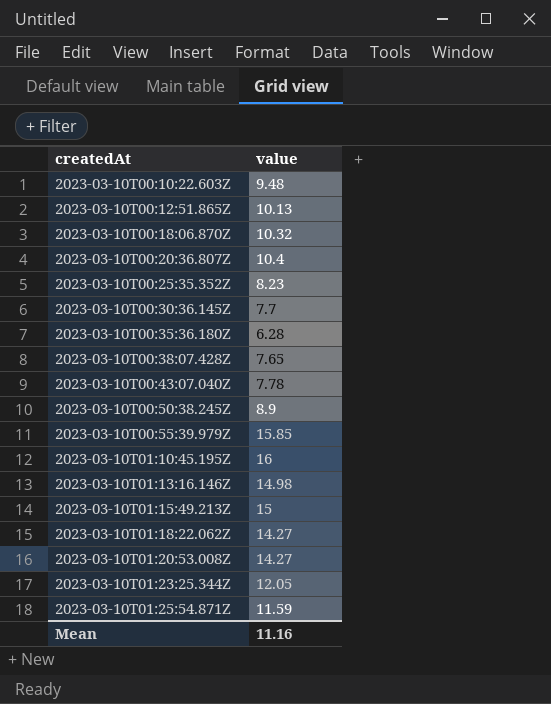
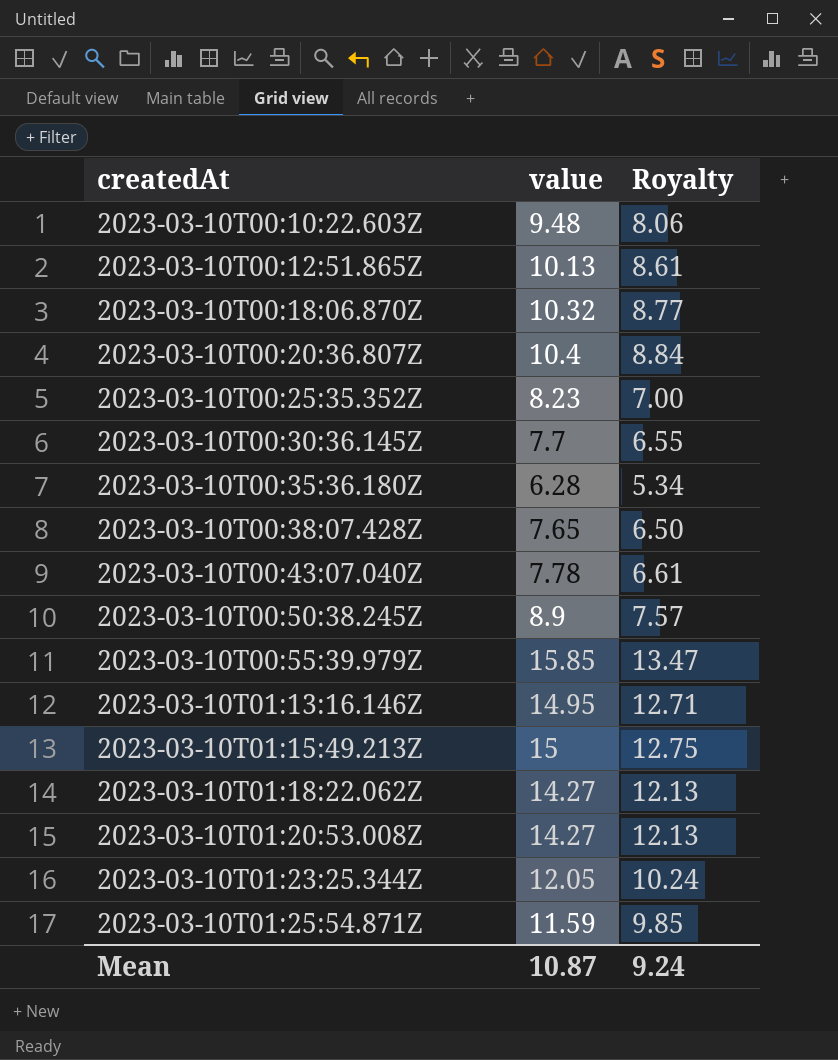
column Royalty | formula: none -> [value] * 0.85
row 2023-03-10T01:10:45.195Z: 16 -> none
2023-03-10T01:13:16.146Z | value: 14.98 -> 14.95
Mean | value: 11.16 -> 10.87

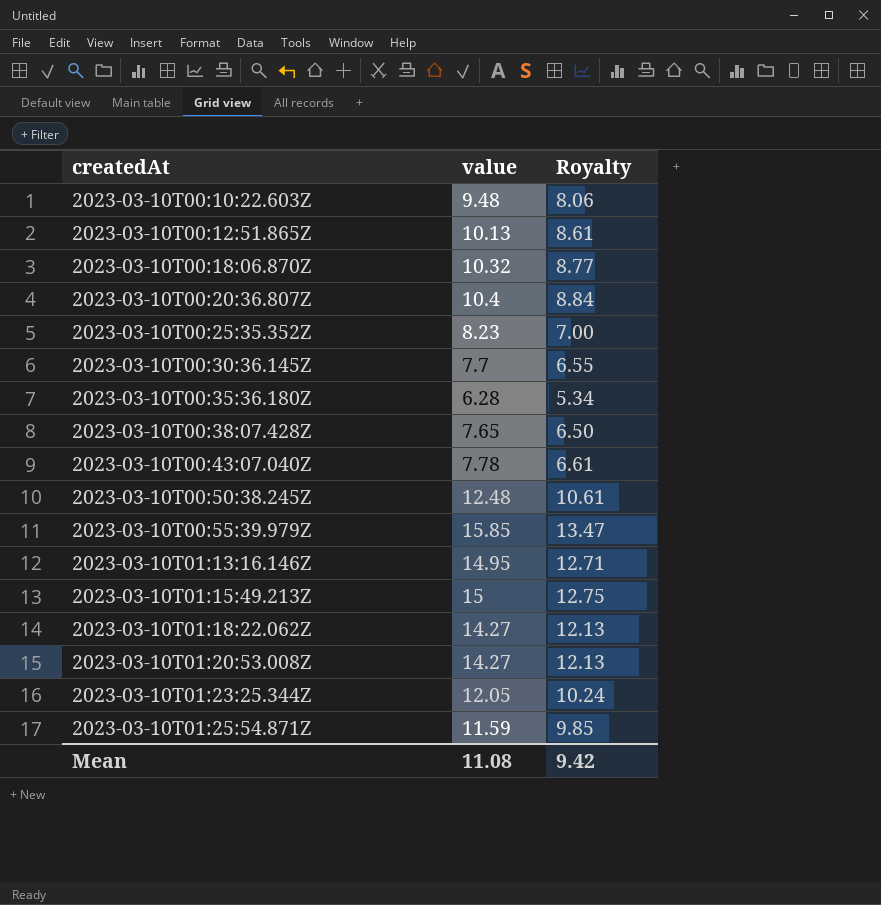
2023-03-10T00:50:38.245Z | value: 8.9 -> 12.48
2023-03-10T00:50:38.245Z | Royalty: 7.57 -> 10.61
Mean | value: 10.87 -> 11.08
Mean | Royalty: 9.24 -> 9.42

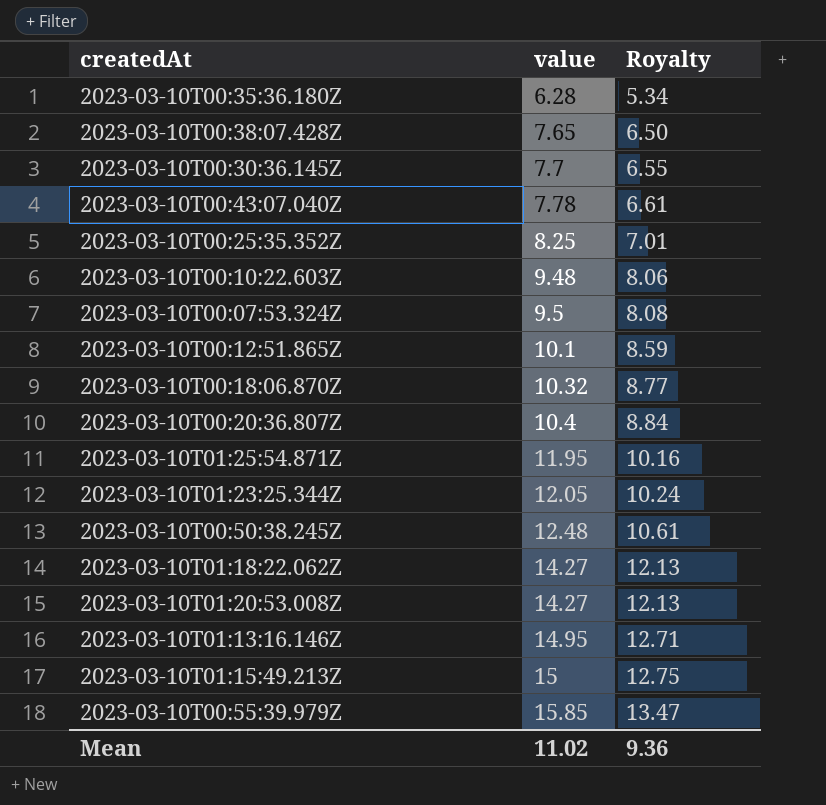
row order: createdAt ascending -> value ascending
2023-03-10T00:25:35.352Z | value: 8.23 -> 8.25
2023-03-10T00:25:35.352Z | Royalty: 7.00 -> 7.01
row 2023-03-10T00:07:53.324Z: none -> 9.5 | 8.08
2023-03-10T00:12:51.865Z | value: 10.13 -> 10.1
2023-03-10T00:12:51.865Z | Royalty: 8.61 -> 8.59
2023-03-10T01:25:54.871Z | value: 11.59 -> 11.95
2023-03-10T01:25:54.871Z | Royalty: 9.85 -> 10.16
Mean | value: 11.08 -> 11.02
Mean | Royalty: 9.42 -> 9.36

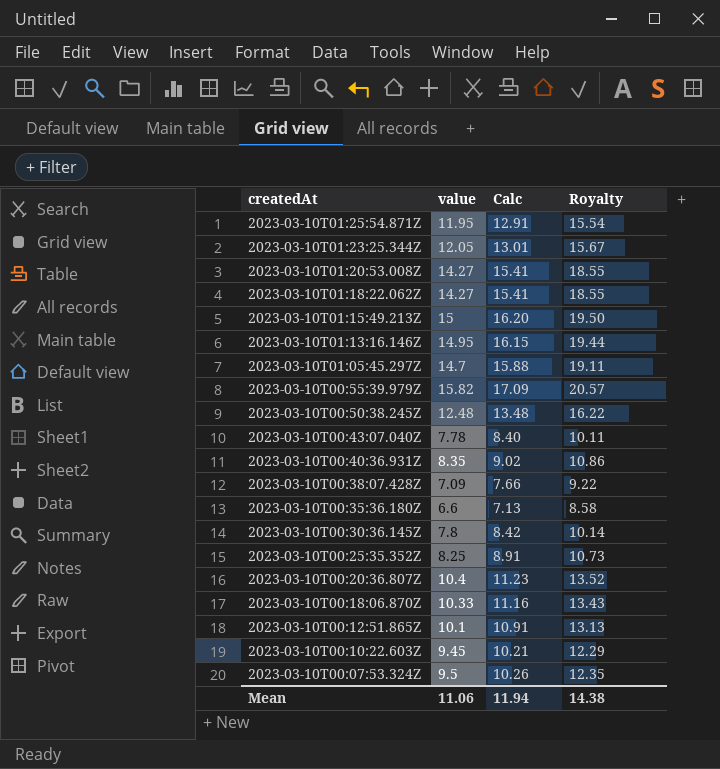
row order: value ascending -> createdAt descending
column Calc | formula: none -> [value] * 1.08
column Royalty | formula: [value] * 0.85 -> [value] * 1.3
row 2023-03-10T01:05:45.297Z: none -> 14.7 | 15.88 | 19.11
2023-03-10T00:55:39.979Z | value: 15.85 -> 15.82
row 2023-03-10T00:40:36.931Z: none -> 8.35 | 9.02 | 10.86
2023-03-10T00:38:07.428Z | value: 7.65 -> 7.09
2023-03-10T00:35:36.180Z | value: 6.28 -> 6.6
2023-03-10T00:30:36.145Z | value: 7.7 -> 7.8
2023-03-10T00:18:06.870Z | value: 10.32 -> 10.33
2023-03-10T00:10:22.603Z | value: 9.48 -> 9.45
Mean | value: 11.02 -> 11.06
Mean | Royalty: 9.36 -> 14.38

